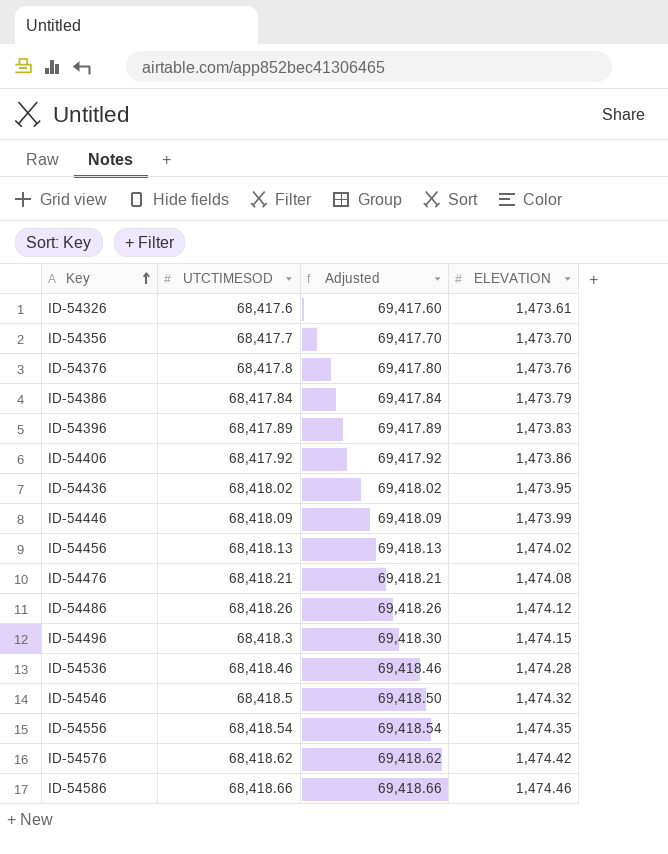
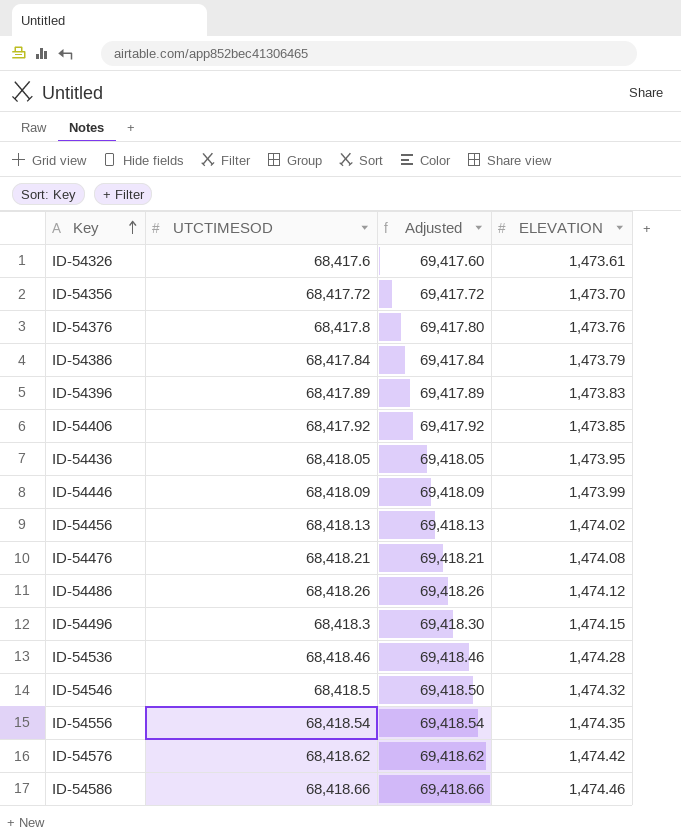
ID-54356 | UTCTIMESOD: 68,417.7 -> 68,417.72
ID-54356 | Adjusted: 69,417.70 -> 69,417.72
ID-54406 | ELEVATION: 1,473.86 -> 1,473.85
ID-54436 | UTCTIMESOD: 68,418.02 -> 68,418.05
ID-54436 | Adjusted: 69,418.02 -> 69,418.05

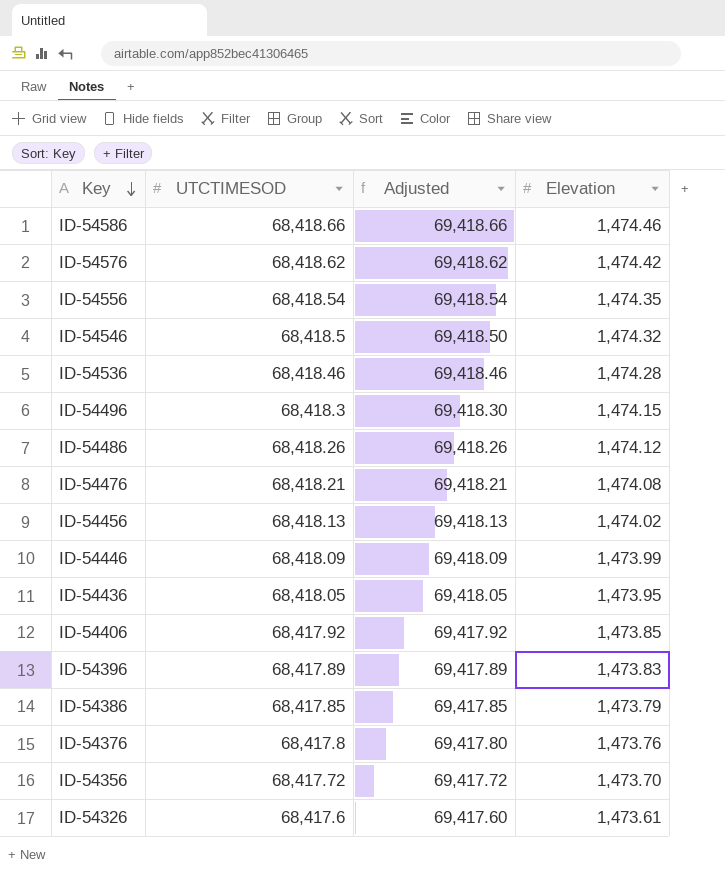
row order: Key ascending -> Key descending
column name: ELEVATION -> Elevation
ID-54386 | UTCTIMESOD: 68,417.84 -> 68,417.85
ID-54386 | Adjusted: 69,417.84 -> 69,417.85

